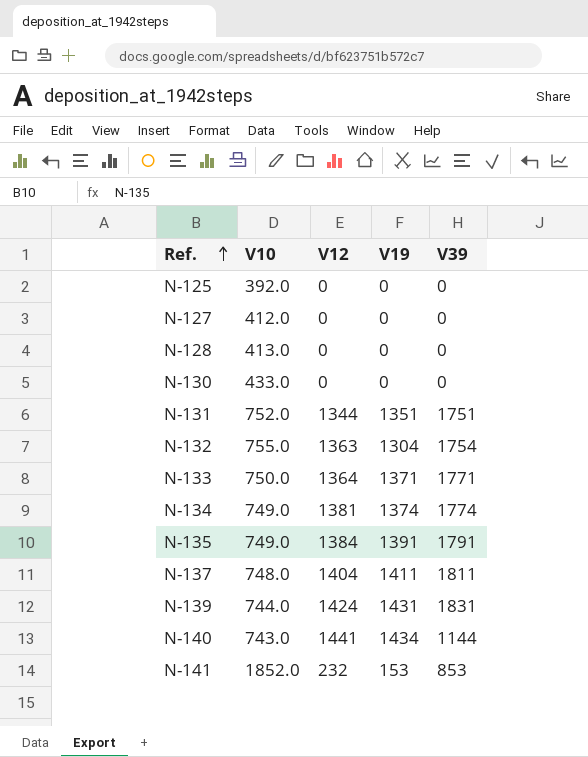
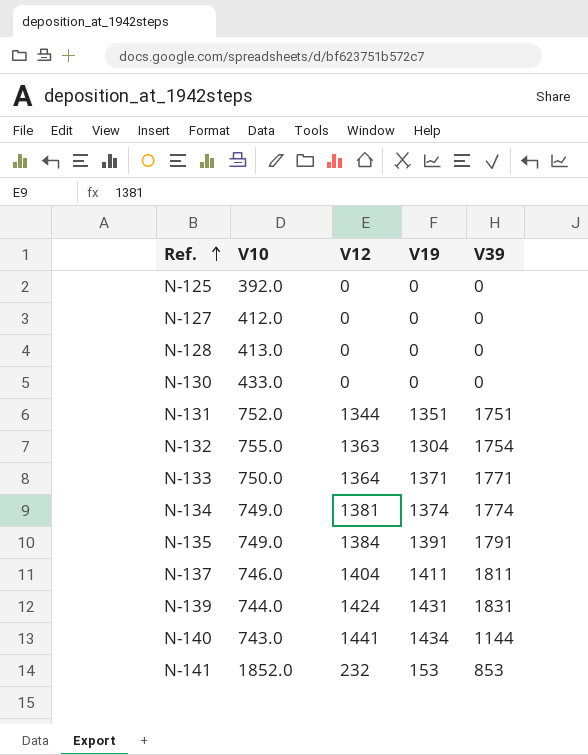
N-137 | V10: 748.0 -> 746.0

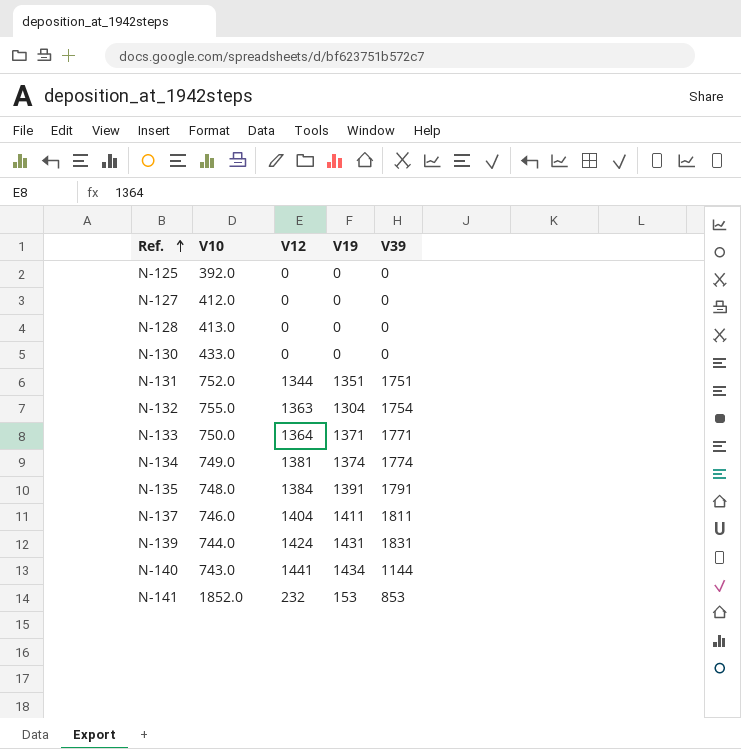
N-135 | V10: 749.0 -> 748.0

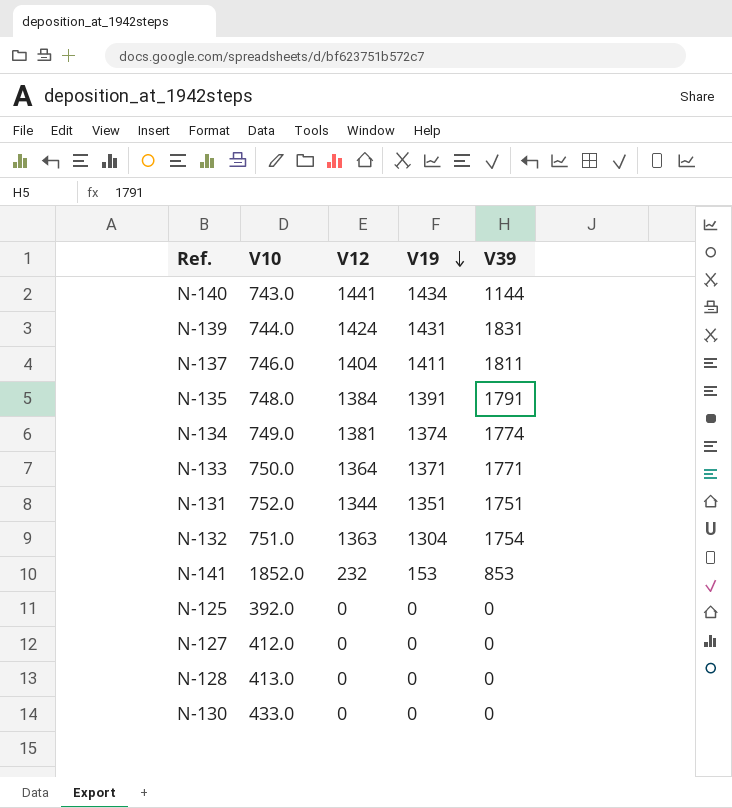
row order: Ref. ascending -> V19 descending
N-132 | V10: 755.0 -> 751.0

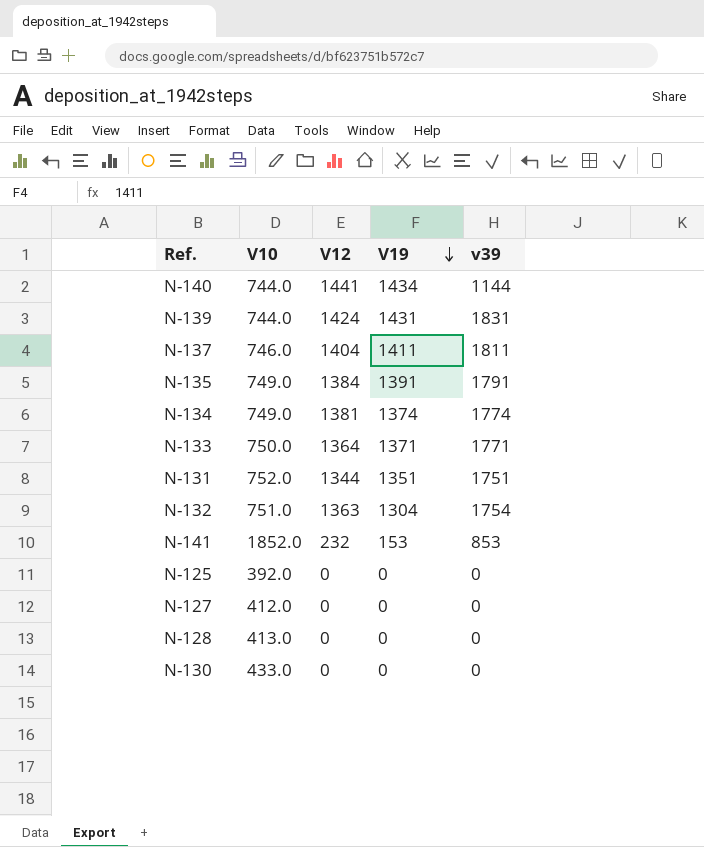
column name: V39 -> v39
N-140 | V10: 743.0 -> 744.0
N-135 | V10: 748.0 -> 749.0

